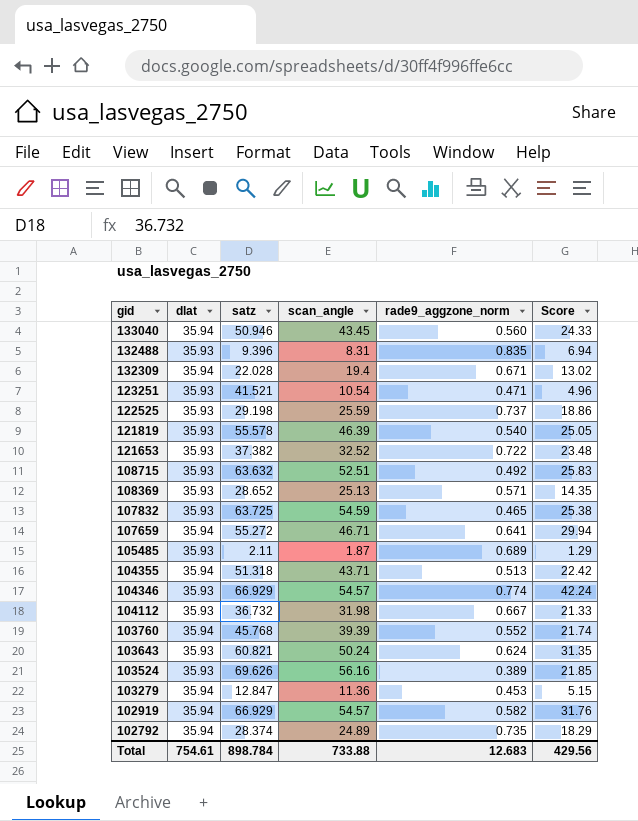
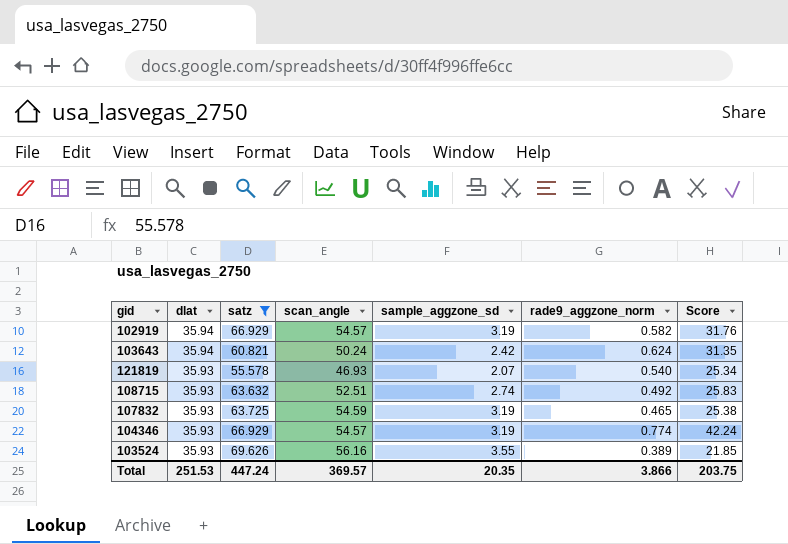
filter: none -> satz >= 55.578
row order: gid descending -> dlat descending
column sample_aggzone_sd | position: none -> 5
103643 | dlat: 35.93 -> 35.94
121819 | scan_angle: 46.39 -> 46.93
121819 | Score: 25.05 -> 25.34
Total | dlat: 754.61 -> 251.53
Total | satz: 898.784 -> 447.24
Total | scan_angle: 733.88 -> 369.57
Total | rade9_aggzone_norm: 12.683 -> 3.866
Total | Score: 429.56 -> 203.75

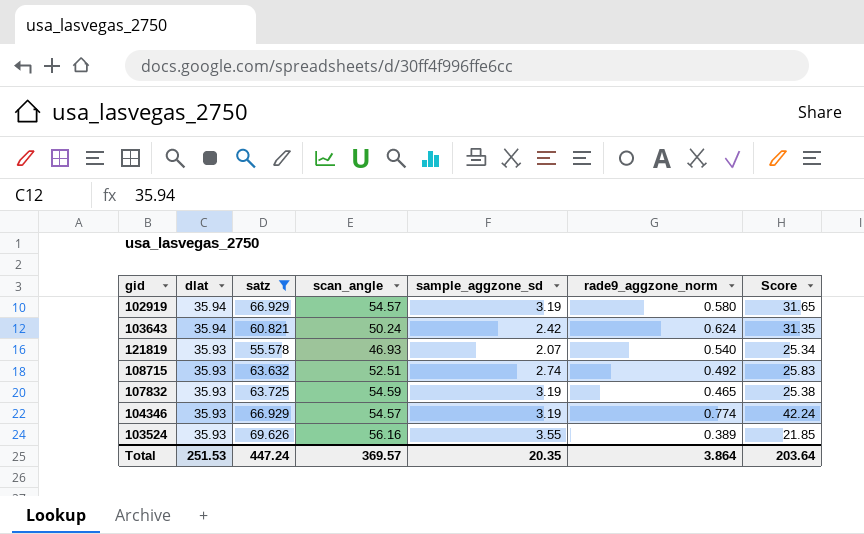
102919 | rade9_aggzone_norm: 0.582 -> 0.580
102919 | Score: 31.76 -> 31.65
Total | rade9_aggzone_norm: 3.866 -> 3.864
Total | Score: 203.75 -> 203.64

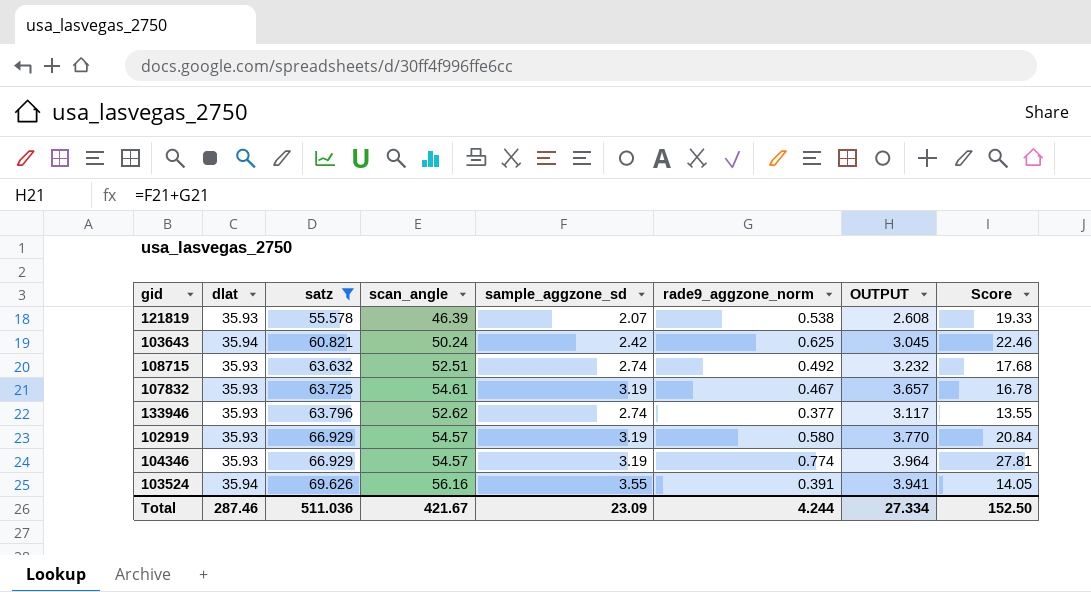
row order: dlat descending -> satz ascending
column OUTPUT | formula: none -> [sample_aggzone_sd] + [rade9_aggzone_norm]
column Score | formula: [scan_angle] * [rade9_aggzone_norm] -> [dlat] * [rade9_aggzone_norm]
121819 | scan_angle: 46.93 -> 46.39
121819 | rade9_aggzone_norm: 0.540 -> 0.538
103643 | rade9_aggzone_norm: 0.624 -> 0.625
107832 | scan_angle: 54.59 -> 54.61
107832 | rade9_aggzone_norm: 0.465 -> 0.467
row 133946: none -> 35.93 | 63.796 | 52.62 | 2.74 | 0.377 | 3.117 | 13.55
102919 | dlat: 35.94 -> 35.93
103524 | dlat: 35.93 -> 35.94
103524 | rade9_aggzone_norm: 0.389 -> 0.391
Total | dlat: 251.53 -> 287.46
Total | satz: 447.24 -> 511.036
Total | scan_angle: 369.57 -> 421.67
Total | sample_aggzone_sd: 20.35 -> 23.09
Total | rade9_aggzone_norm: 3.864 -> 4.244
Total | Score: 203.64 -> 152.50

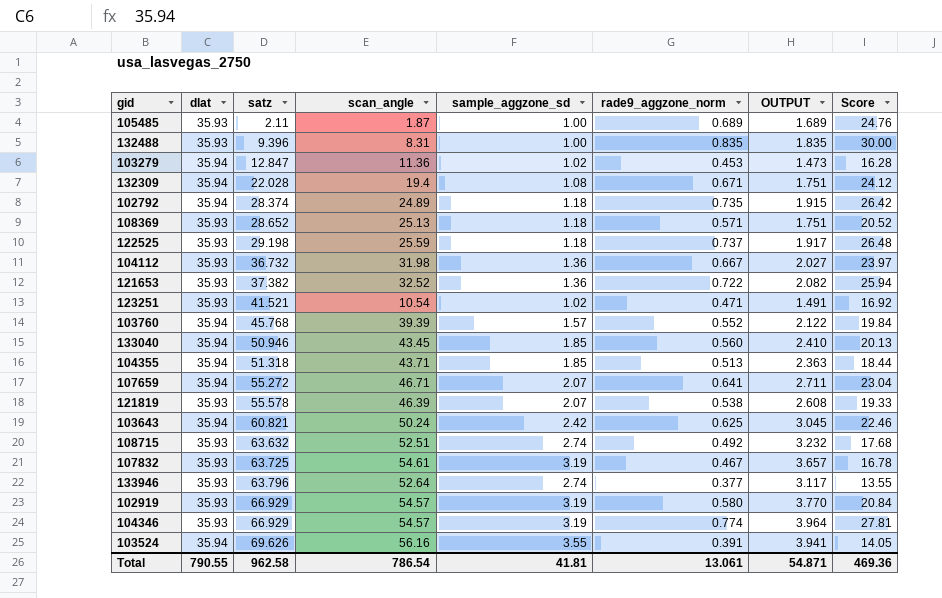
filter: satz >= 55.578 -> none
133946 | scan_angle: 52.62 -> 52.64
Total | dlat: 287.46 -> 790.55
Total | satz: 511.036 -> 962.58
Total | scan_angle: 421.67 -> 786.54
Total | sample_aggzone_sd: 23.09 -> 41.81
Total | rade9_aggzone_norm: 4.244 -> 13.061
Total | OUTPUT: 27.334 -> 54.871
Total | Score: 152.50 -> 469.36

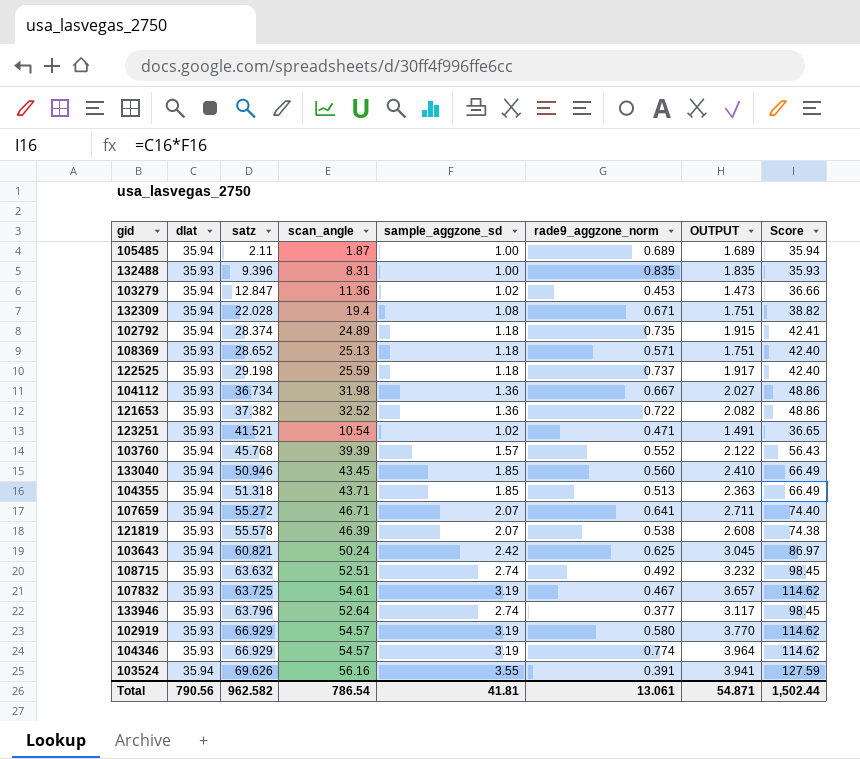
column Score | formula: [dlat] * [rade9_aggzone_norm] -> [dlat] * [sample_aggzone_sd]
105485 | dlat: 35.93 -> 35.94
104112 | satz: 36.732 -> 36.734
Total | dlat: 790.55 -> 790.56
Total | satz: 962.58 -> 962.582
Total | Score: 469.36 -> 1,502.44

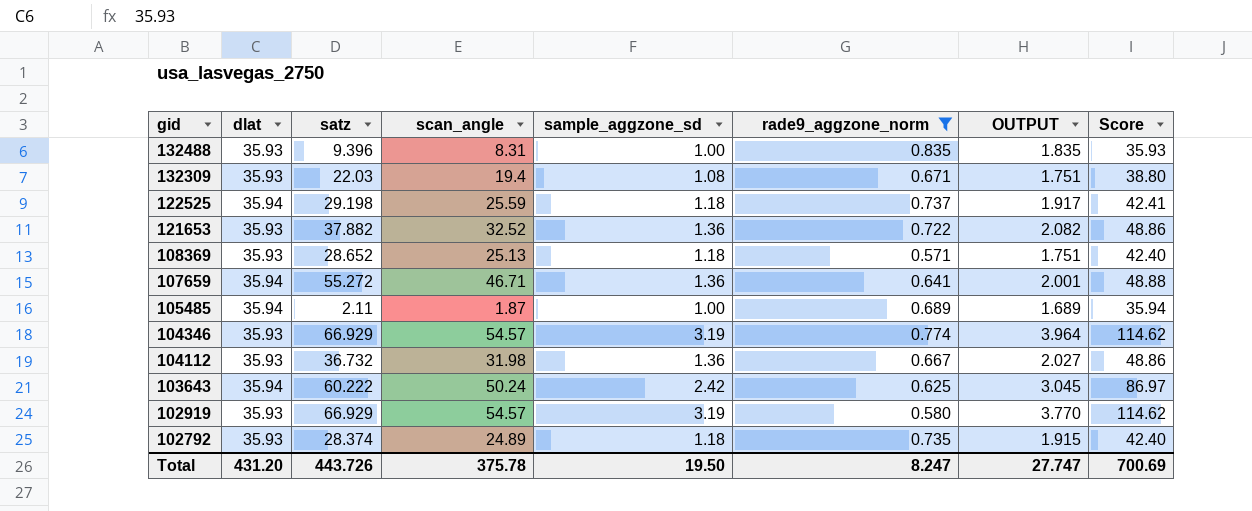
filter: none -> rade9_aggzone_norm >= 0.571
row order: satz ascending -> gid descending
132309 | dlat: 35.94 -> 35.93
132309 | satz: 22.028 -> 22.03
132309 | Score: 38.82 -> 38.80
122525 | dlat: 35.93 -> 35.94
122525 | Score: 42.40 -> 42.41
121653 | satz: 37.382 -> 37.882
107659 | sample_aggzone_sd: 2.07 -> 1.36
107659 | OUTPUT: 2.711 -> 2.001
107659 | Score: 74.40 -> 48.88
104112 | satz: 36.734 -> 36.732
103643 | satz: 60.821 -> 60.222
102792 | dlat: 35.94 -> 35.93
102792 | Score: 42.41 -> 42.40
Total | dlat: 790.56 -> 431.20
Total | satz: 962.582 -> 443.726
Total | scan_angle: 786.54 -> 375.78
Total | sample_aggzone_sd: 41.81 -> 19.50
Total | rade9_aggzone_norm: 13.061 -> 8.247
Total | OUTPUT: 54.871 -> 27.747
Total | Score: 1,502.44 -> 700.69

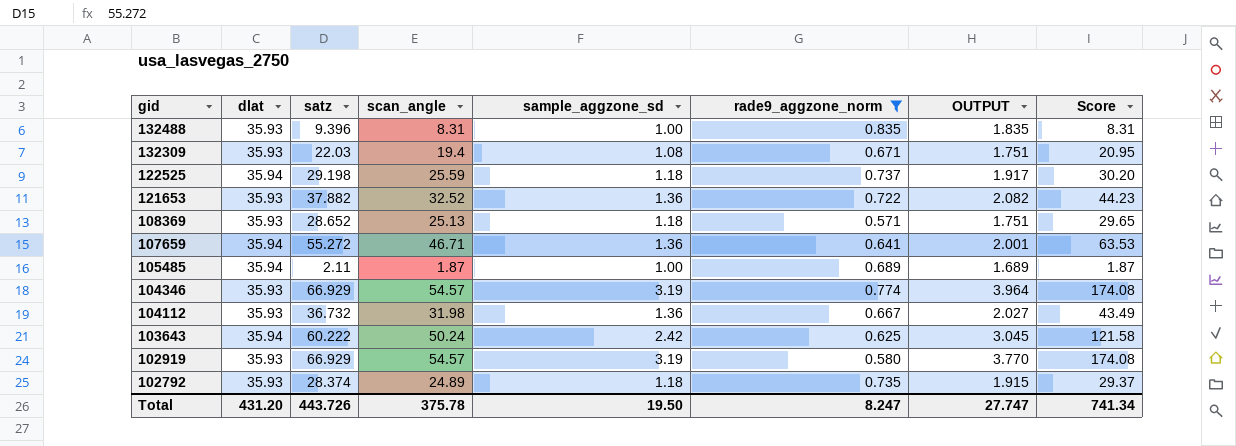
column Score | formula: [dlat] * [sample_aggzone_sd] -> [scan_angle] * [sample_aggzone_sd]
Total | Score: 700.69 -> 741.34

